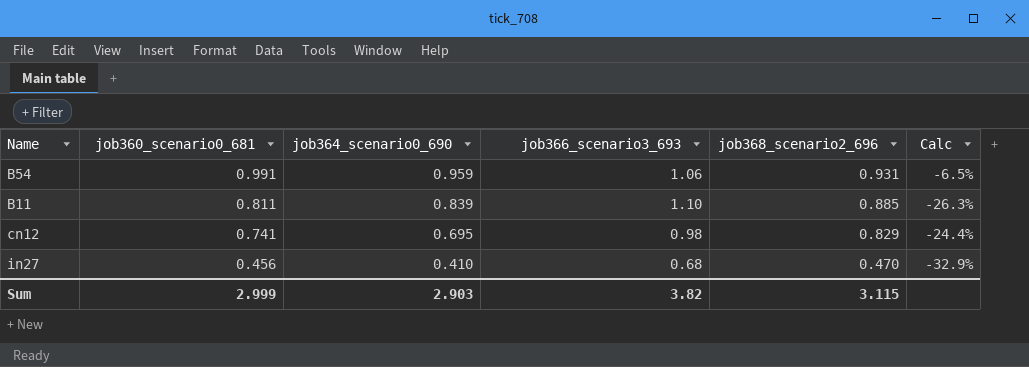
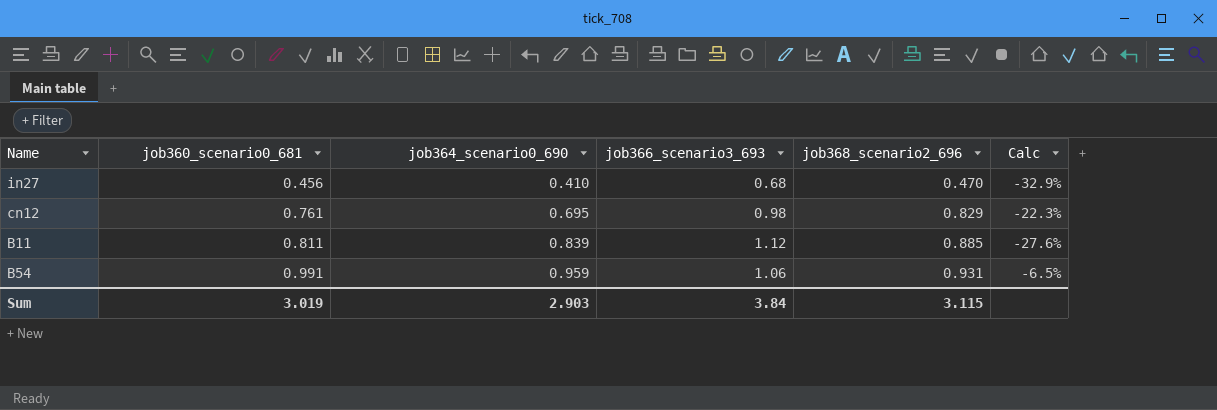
row order: job360_scenario0_681 descending -> job360_scenario0_681 ascending
cn12 | job360_scenario0_681: 0.741 -> 0.761
cn12 | Calc: -24.4% -> -22.3%
B11 | job366_scenario3_693: 1.10 -> 1.12
B11 | Calc: -26.3% -> -27.6%
Sum | job360_scenario0_681: 2.999 -> 3.019
Sum | job366_scenario3_693: 3.82 -> 3.84

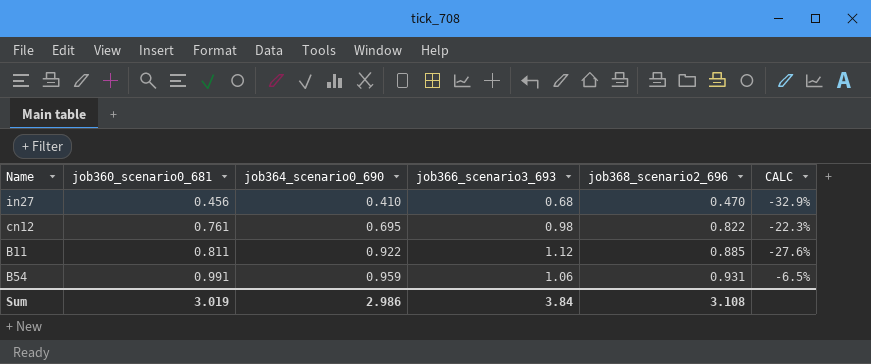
column name: Calc -> CALC
cn12 | job368_scenario2_696: 0.829 -> 0.822
B11 | job364_scenario0_690: 0.839 -> 0.922
Sum | job364_scenario0_690: 2.903 -> 2.986
Sum | job368_scenario2_696: 3.115 -> 3.108

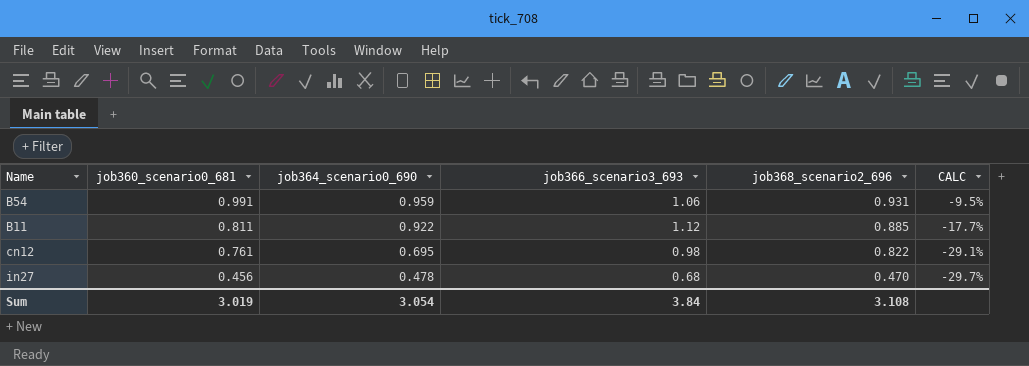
row order: job360_scenario0_681 ascending -> job360_scenario0_681 descending
column CALC | formula: ([job360_scenario0_681] - [job366_scenario3_693]) / [job366_scenario3_693] -> ([job364_scenario0_690] - [job366_scenario3_693]) / [job366_scenario3_693]
in27 | job364_scenario0_690: 0.410 -> 0.478
Sum | job364_scenario0_690: 2.986 -> 3.054

